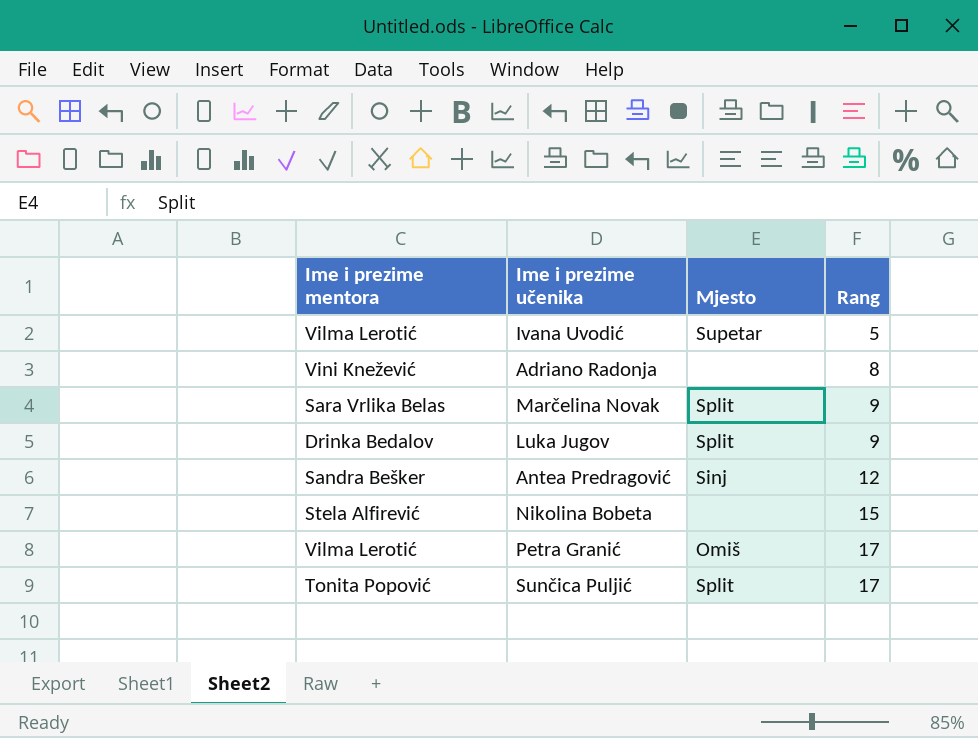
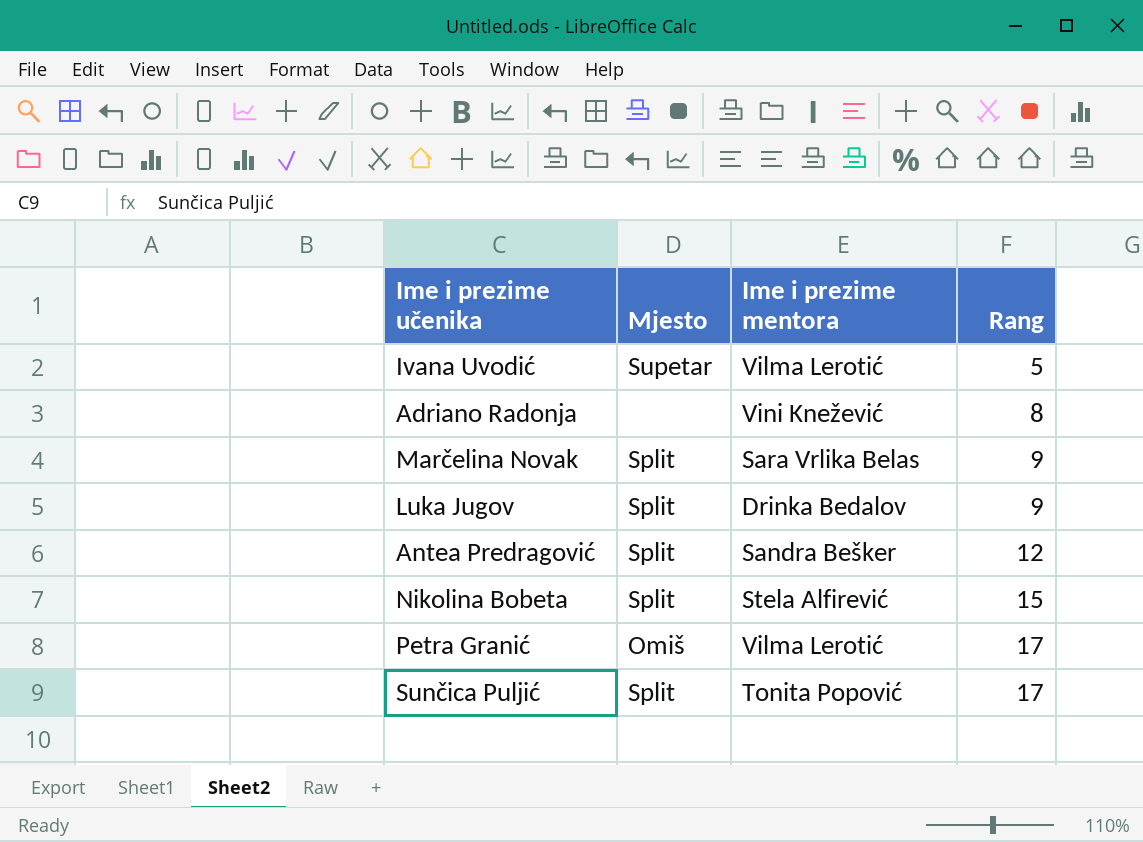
column Ime i prezime mentora | position: 1 -> 3
Antea Predragović | Mjesto: Sinj -> Split
Nikolina Bobeta | Mjesto: none -> Split

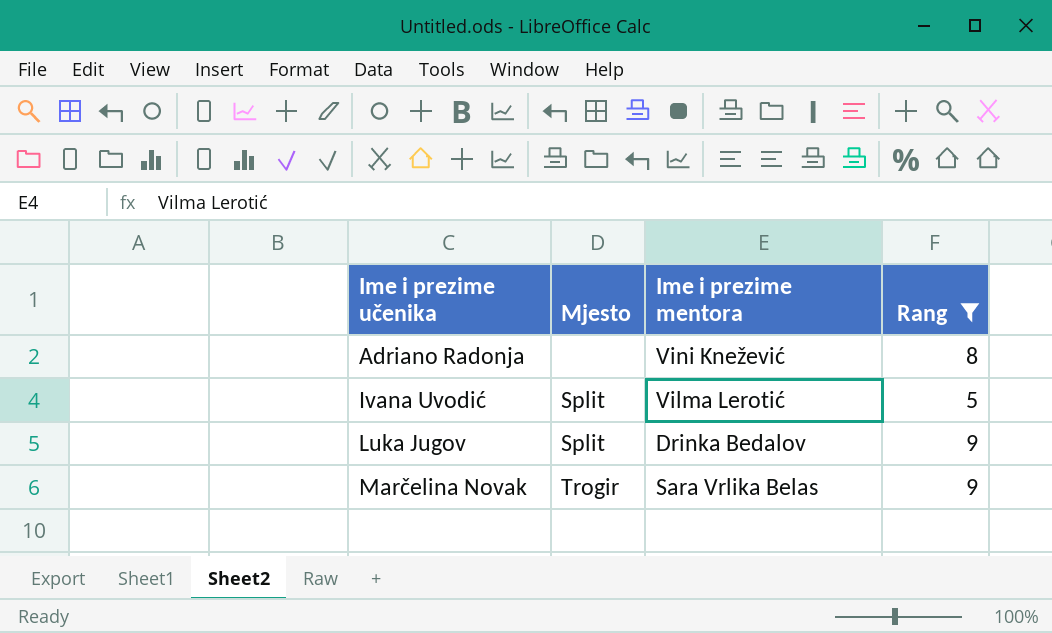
filter: none -> Rang <= 9
row order: Rang ascending -> Ime i prezime učenika ascending
Ivana Uvodić | Mjesto: Supetar -> Split
Marčelina Novak | Mjesto: Split -> Trogir

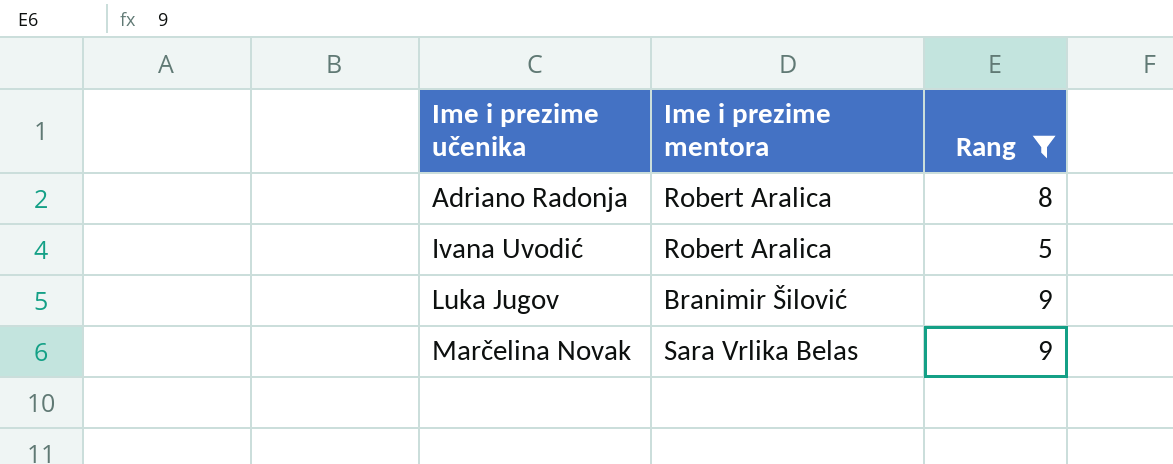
column Mjesto | position: 2 -> none
Adriano Radonja | Ime i prezime mentora: Vini Knežević -> Robert Aralica
Ivana Uvodić | Ime i prezime mentora: Vilma Lerotić -> Robert Aralica
Luka Jugov | Ime i prezime mentora: Drinka Bedalov -> Branimir Šilović

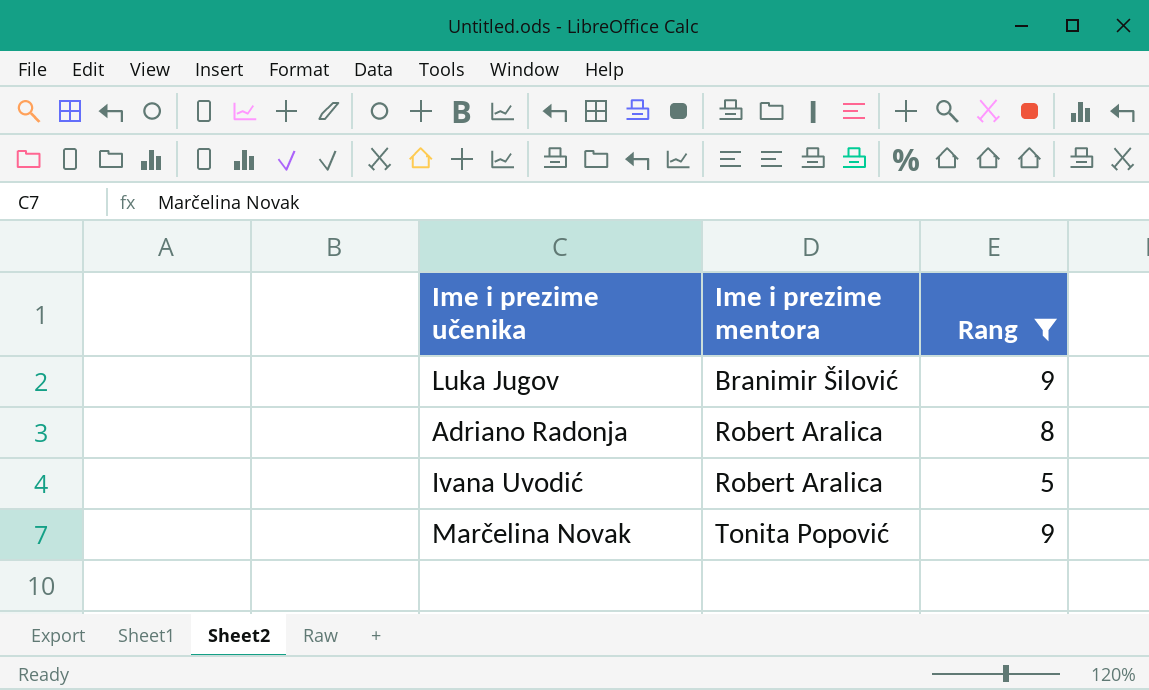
row order: Ime i prezime učenika ascending -> Ime i prezime mentora ascending
Marčelina Novak | Ime i prezime mentora: Sara Vrlika Belas -> Tonita Popović

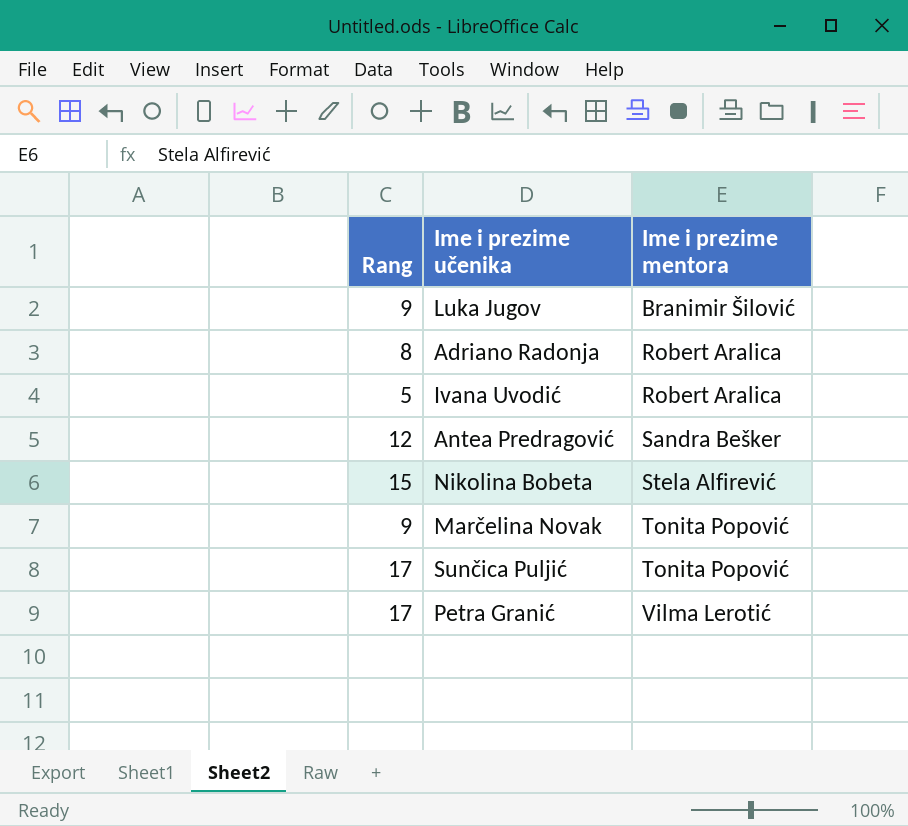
filter: Rang <= 9 -> none
column Rang | position: 3 -> 1

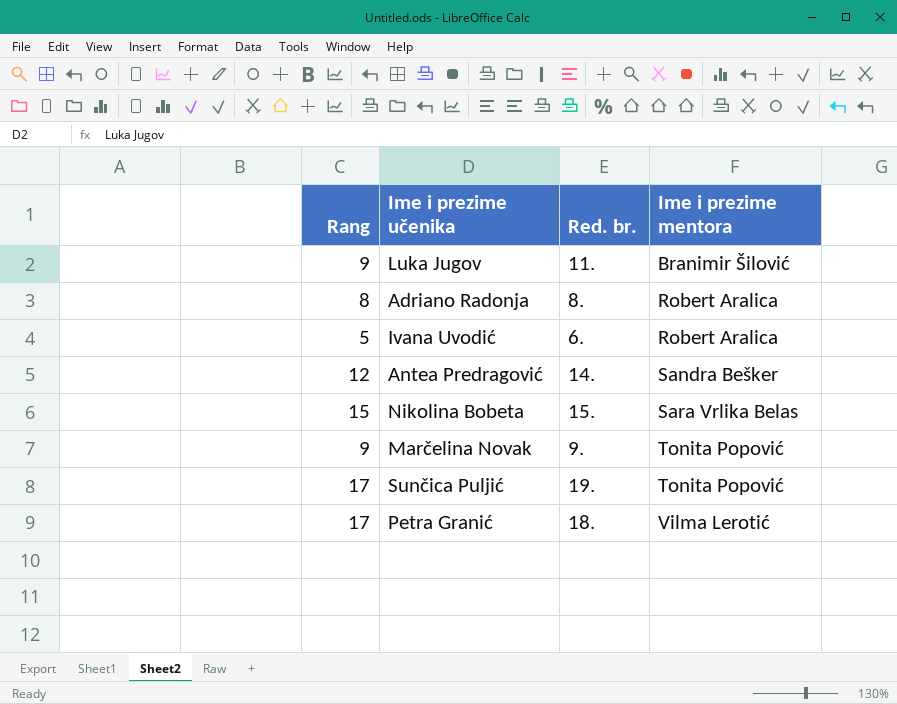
column Red. br. | position: none -> 3
Nikolina Bobeta | Ime i prezime mentora: Stela Alfirević -> Sara Vrlika Belas

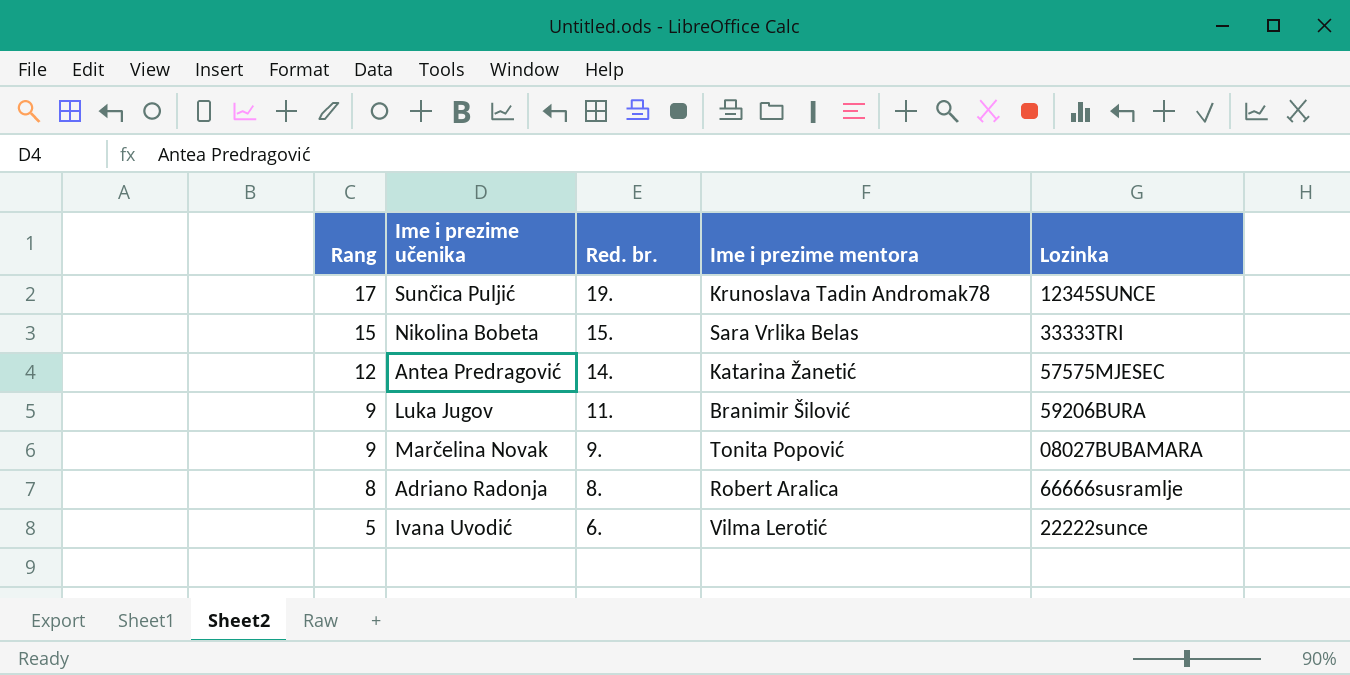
row order: Ime i prezime mentora ascending -> Rang descending
column Lozinka | position: none -> 5
row Petra Granić: 17 | 18. | Vilma Lerotić -> none
Sunčica Puljić | Ime i prezime mentora: Tonita Popović -> Krunoslava Tadin Andromak78
Antea Predragović | Ime i prezime mentora: Sandra Bešker -> Katarina Žanetić
Ivana Uvodić | Ime i prezime mentora: Robert Aralica -> Vilma Lerotić

